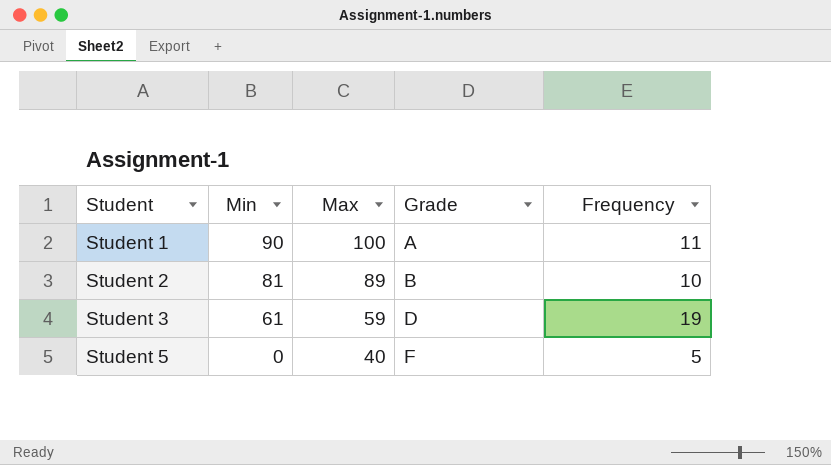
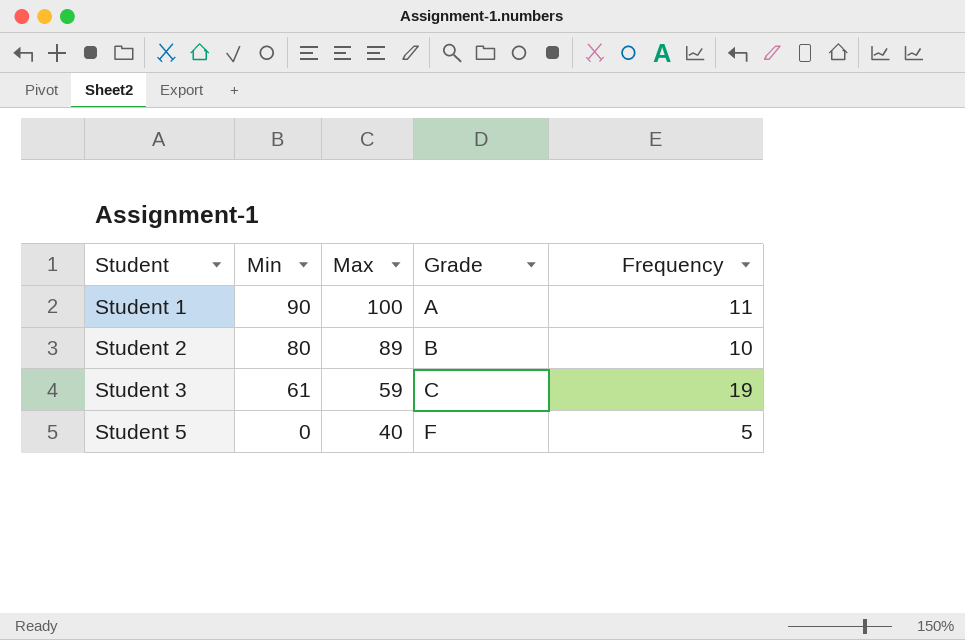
Student 2 | Min: 81 -> 80
Student 3 | Grade: D -> C

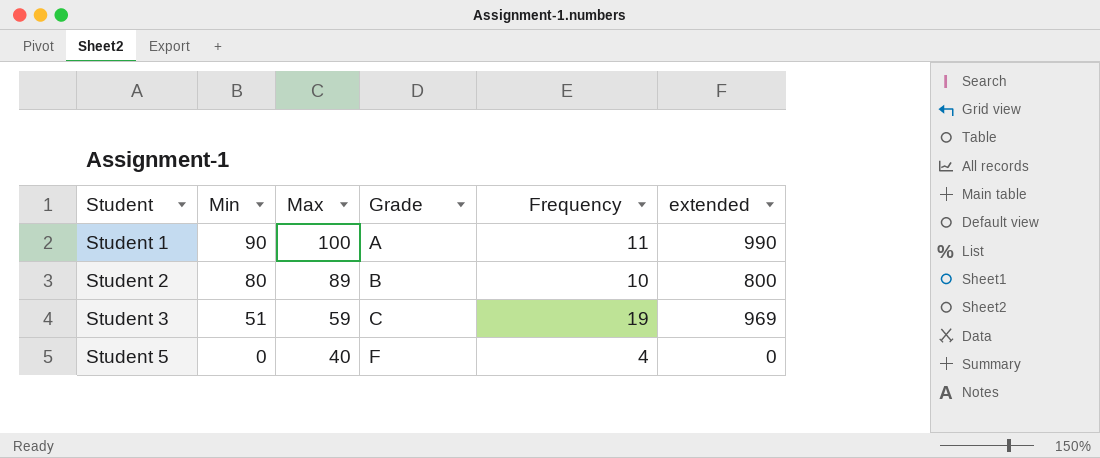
column extended | formula: none -> [Min] * [Frequency]
Student 3 | Min: 61 -> 51
Student 5 | Frequency: 5 -> 4

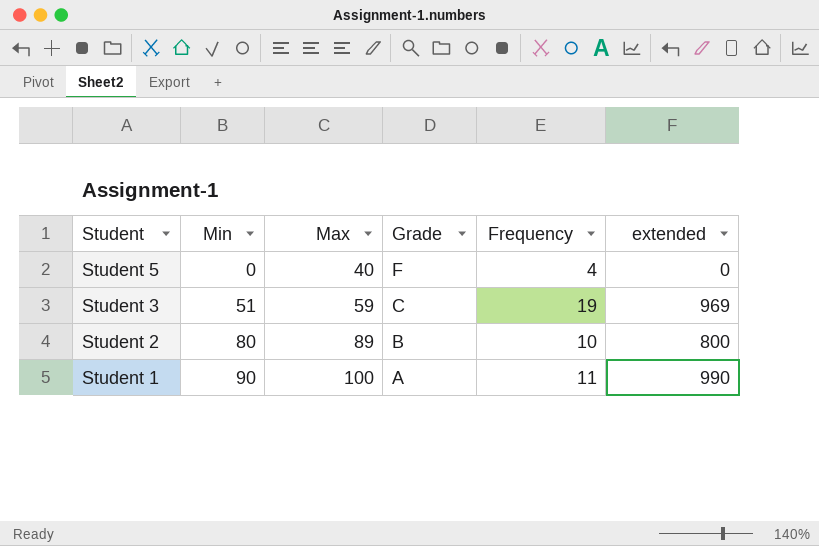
row order: Student ascending -> Student descending

